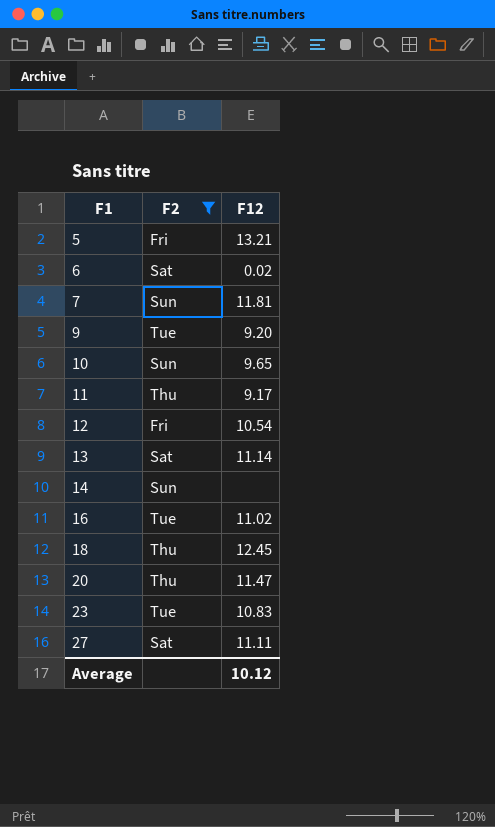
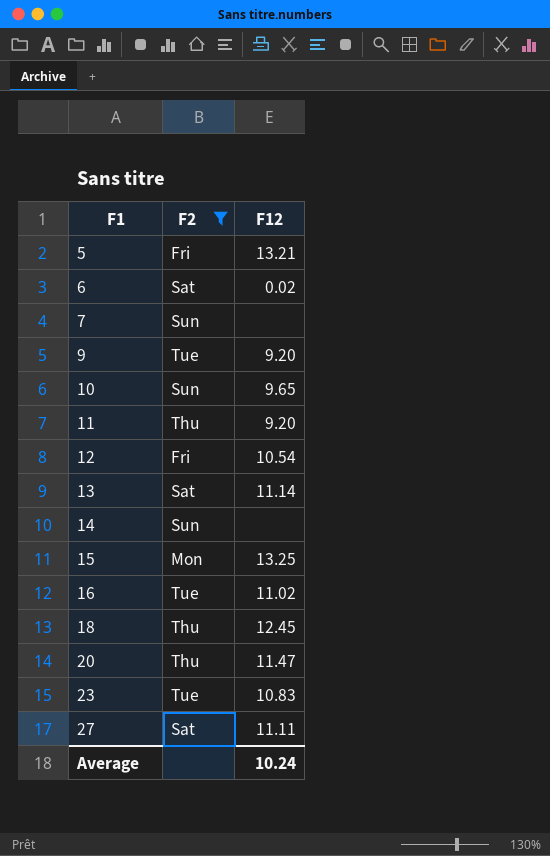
7 | F12: 11.81 -> none
11 | F12: 9.17 -> 9.20
row 15: none -> Mon | 13.25
Average | F12: 10.12 -> 10.24

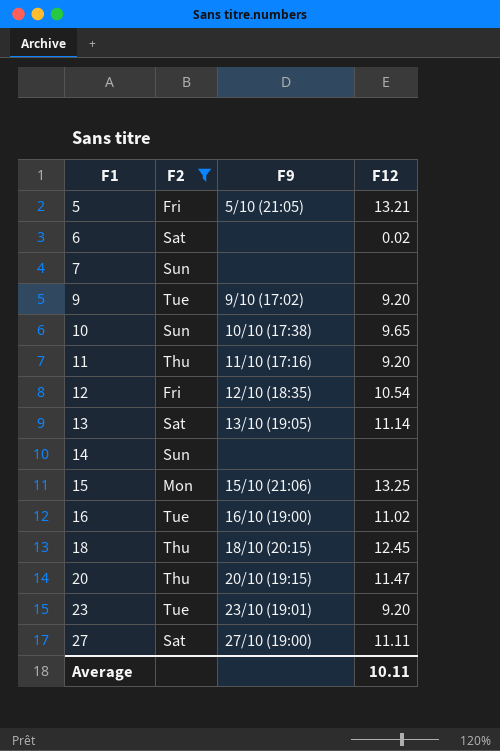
column F9 | position: none -> 3
23 | F12: 10.83 -> 9.20
Average | F12: 10.24 -> 10.11

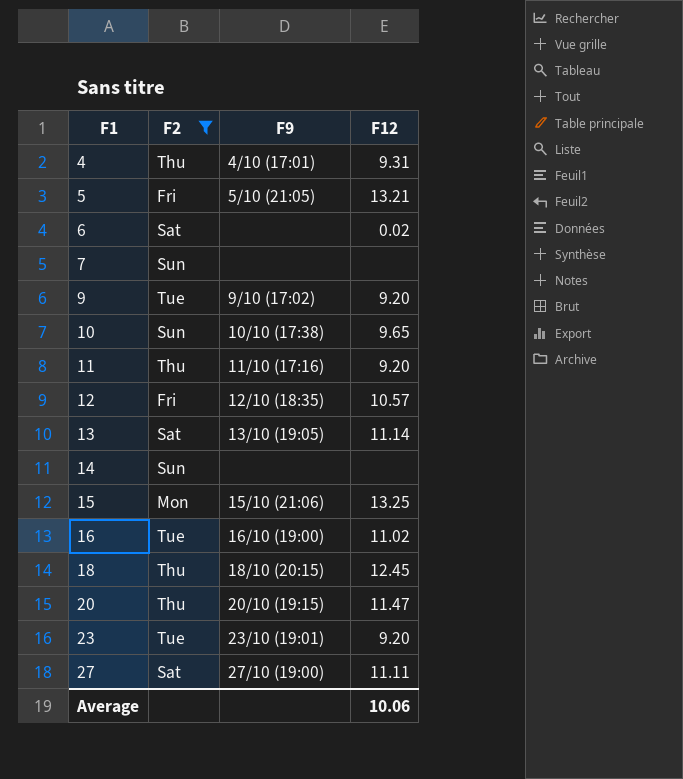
row 4: none -> Thu | 4/10 (17:01) | 9.31
12 | F12: 10.54 -> 10.57
Average | F12: 10.11 -> 10.06

